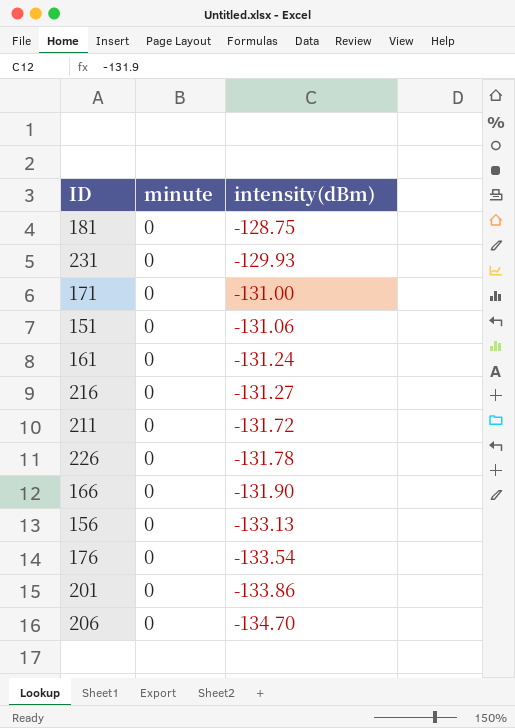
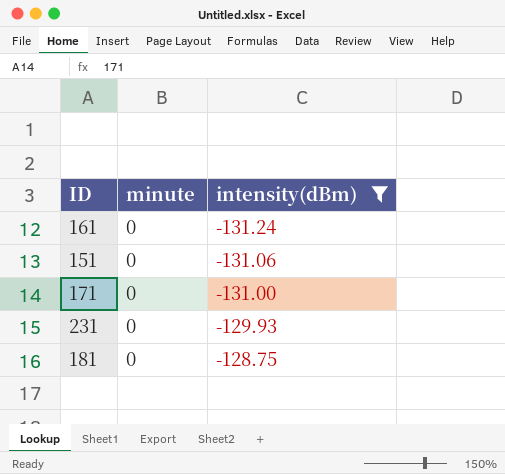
filter: none -> intensity(dBm) >= -131.24
row order: intensity(dBm) descending -> intensity(dBm) ascending

